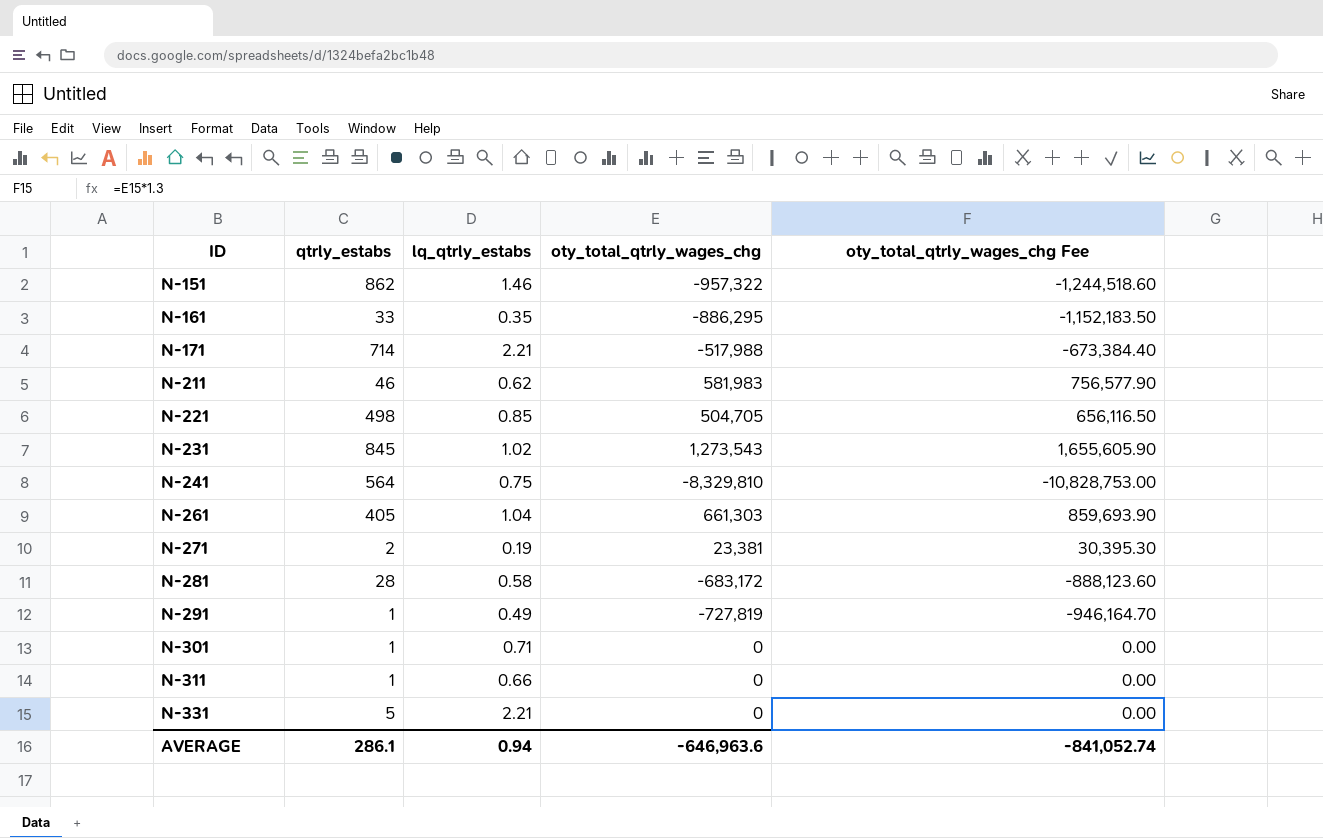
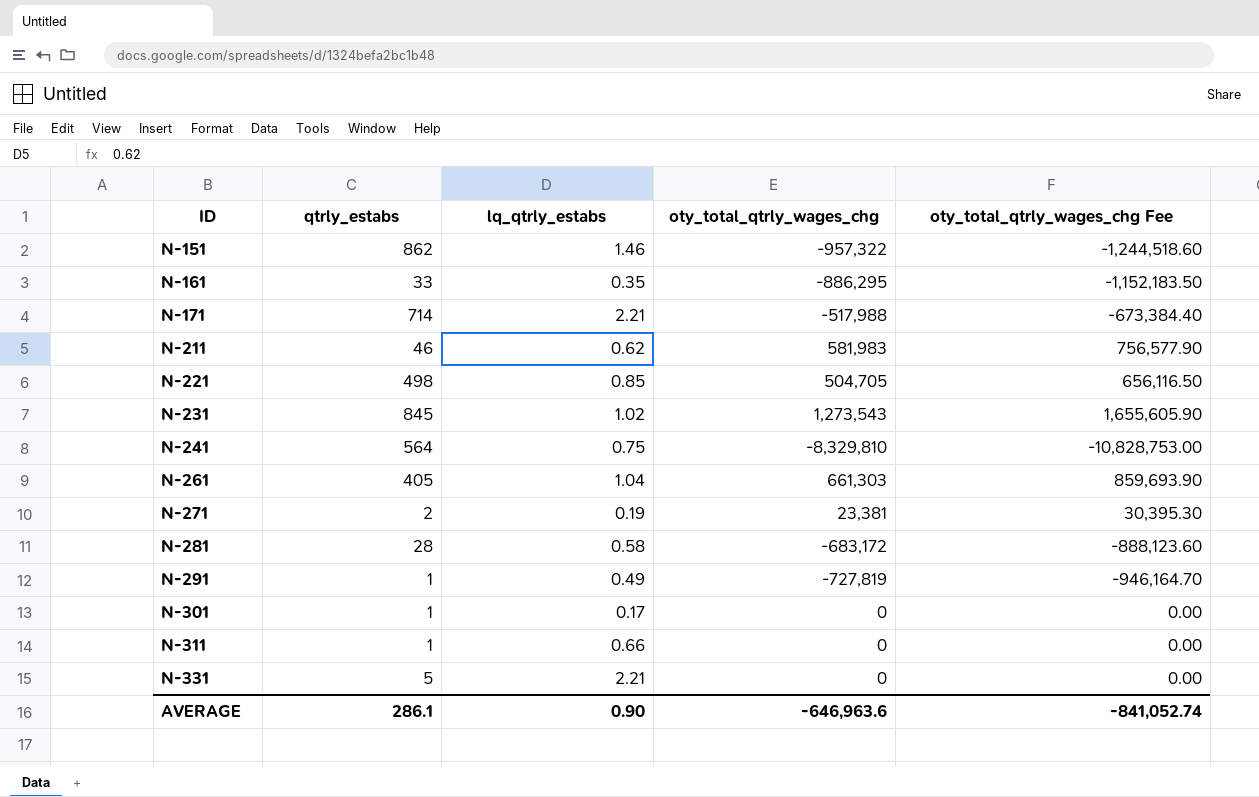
N-301 | lq_qtrly_estabs: 0.71 -> 0.17
AVERAGE | lq_qtrly_estabs: 0.94 -> 0.90

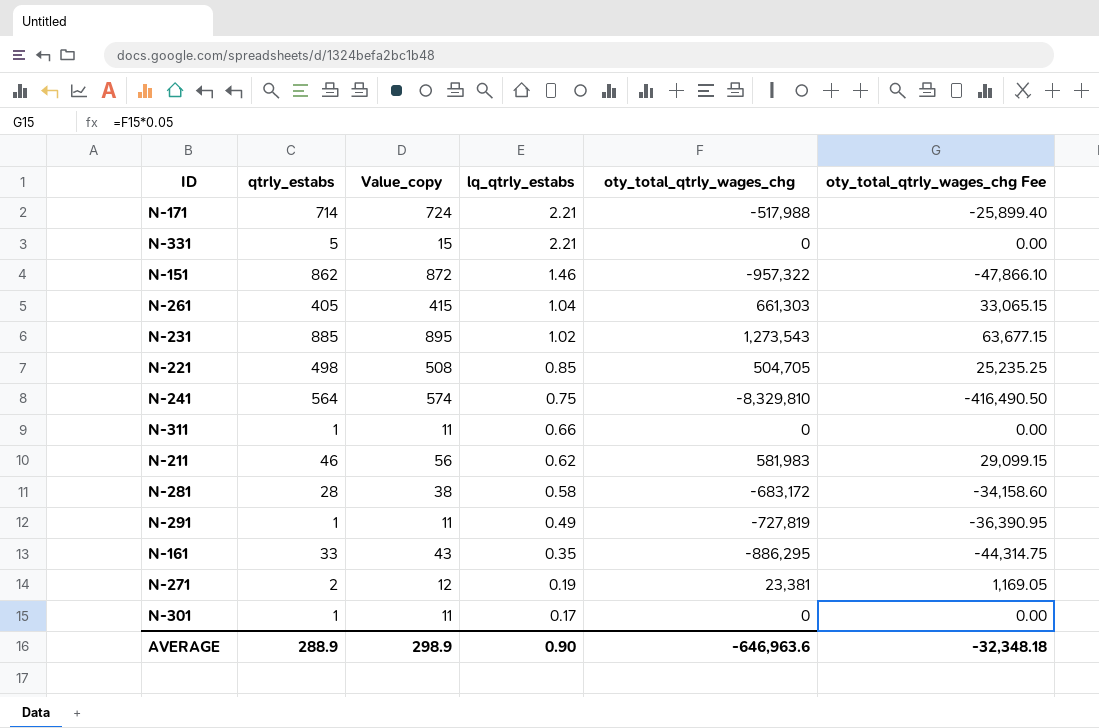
row order: ID ascending -> lq_qtrly_estabs descending
column Value_copy | formula: none -> [qtrly_estabs] + 10
column oty_total_qtrly_wages_chg Fee | formula: [oty_total_qtrly_wages_chg] * 1.3 -> [oty_total_qtrly_wages_chg] * 0.05
N-231 | qtrly_estabs: 845 -> 885
AVERAGE | qtrly_estabs: 286.1 -> 288.9
AVERAGE | oty_total_qtrly_wages_chg Fee: -841,052.74 -> -32,348.18

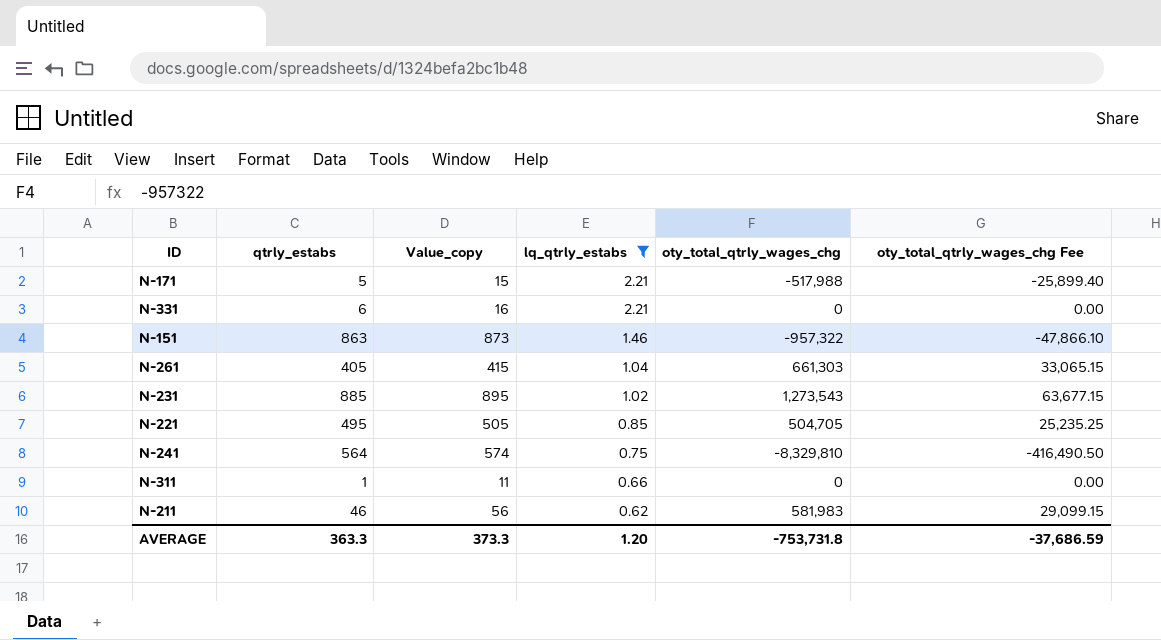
filter: none -> lq_qtrly_estabs >= 0.62
N-171 | qtrly_estabs: 714 -> 5
N-171 | Value_copy: 724 -> 15
N-331 | qtrly_estabs: 5 -> 6
N-331 | Value_copy: 15 -> 16
N-151 | qtrly_estabs: 862 -> 863
N-151 | Value_copy: 872 -> 873
N-221 | qtrly_estabs: 498 -> 495
N-221 | Value_copy: 508 -> 505
AVERAGE | qtrly_estabs: 288.9 -> 363.3
AVERAGE | Value_copy: 298.9 -> 373.3
AVERAGE | lq_qtrly_estabs: 0.90 -> 1.20
AVERAGE | oty_total_qtrly_wages_chg: -646,963.6 -> -753,731.8
AVERAGE | oty_total_qtrly_wages_chg Fee: -32,348.18 -> -37,686.59

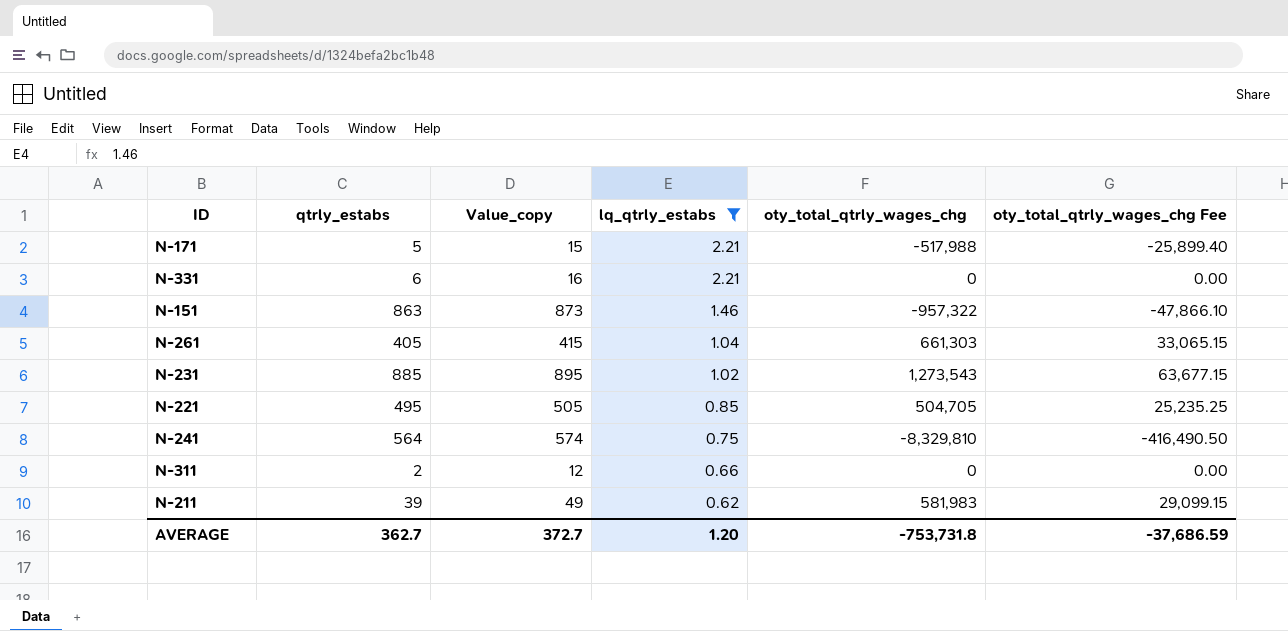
N-311 | qtrly_estabs: 1 -> 2
N-311 | Value_copy: 11 -> 12
N-211 | qtrly_estabs: 46 -> 39
N-211 | Value_copy: 56 -> 49
AVERAGE | qtrly_estabs: 363.3 -> 362.7
AVERAGE | Value_copy: 373.3 -> 372.7

